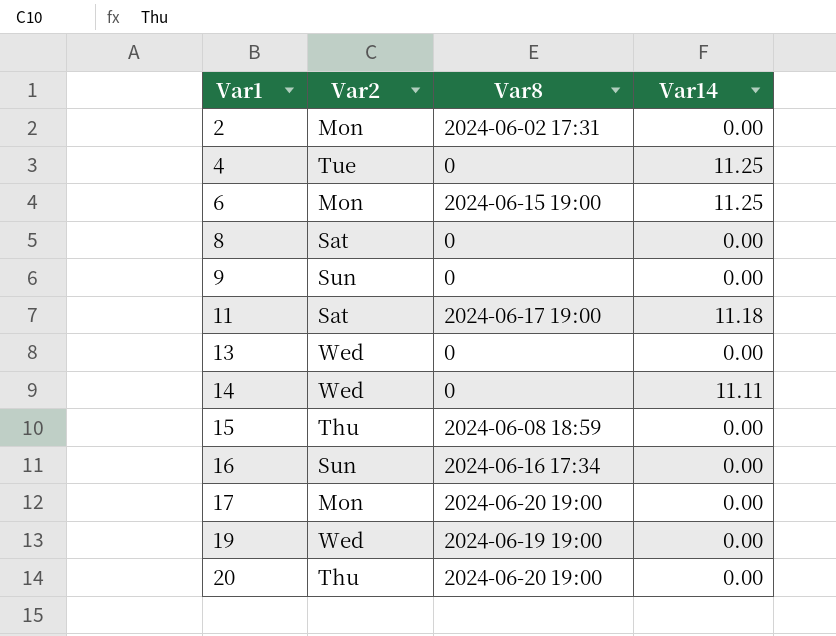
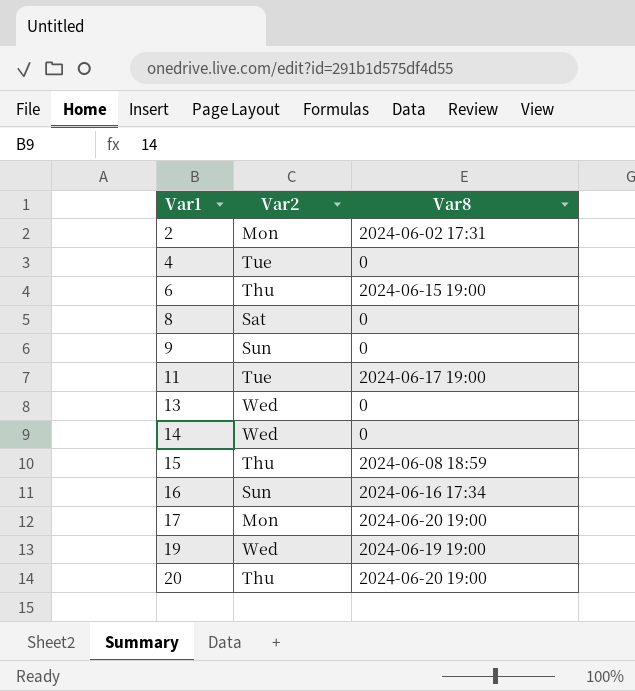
column Var14 | position: 4 -> none
6 | Var2: Mon -> Thu
11 | Var2: Sat -> Tue

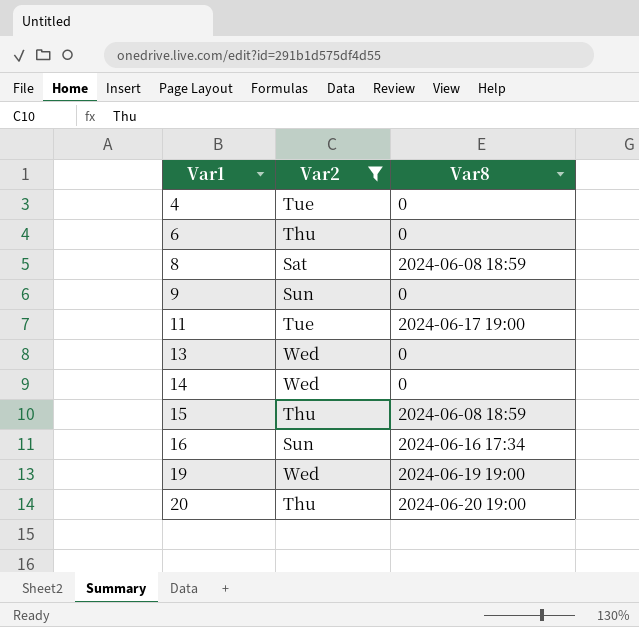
filter: none -> Var2 != Mon
6 | Var8: 2024-06-15 19:00 -> 0
8 | Var8: 0 -> 2024-06-08 18:59

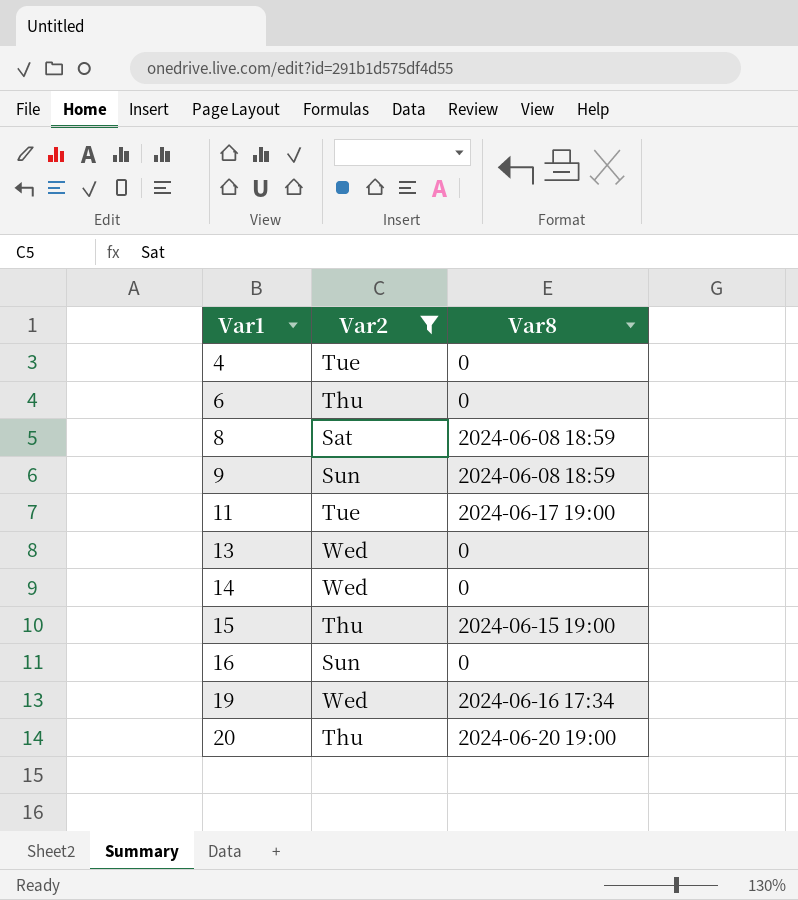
9 | Var8: 0 -> 2024-06-08 18:59
15 | Var8: 2024-06-08 18:59 -> 2024-06-15 19:00
16 | Var8: 2024-06-16 17:34 -> 0
19 | Var8: 2024-06-19 19:00 -> 2024-06-16 17:34

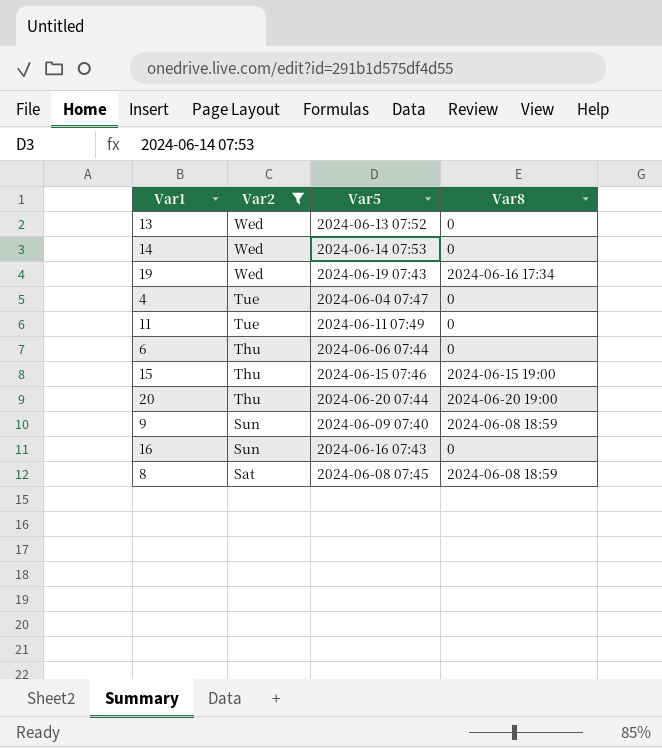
row order: Var1 ascending -> Var2 descending
column Var5 | position: none -> 3
11 | Var8: 2024-06-17 19:00 -> 0

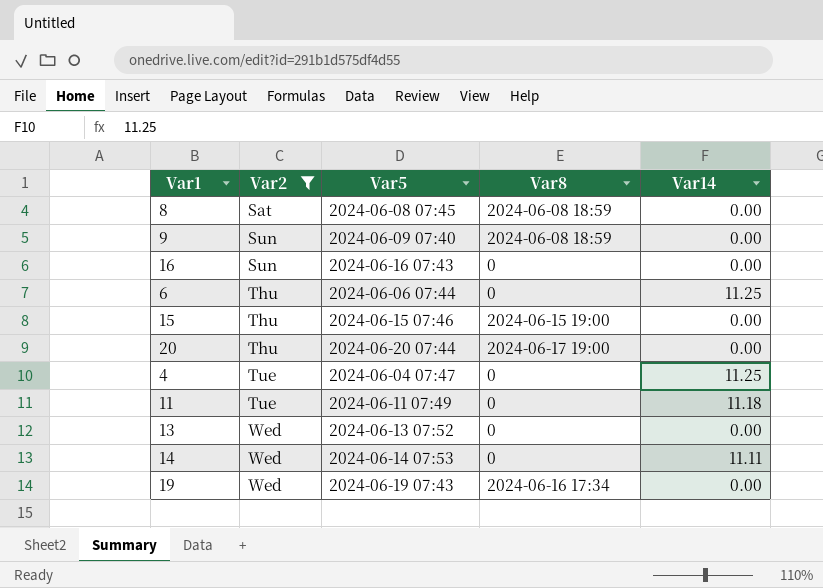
row order: Var2 descending -> Var2 ascending
column Var14 | position: none -> 5
20 | Var8: 2024-06-20 19:00 -> 2024-06-17 19:00

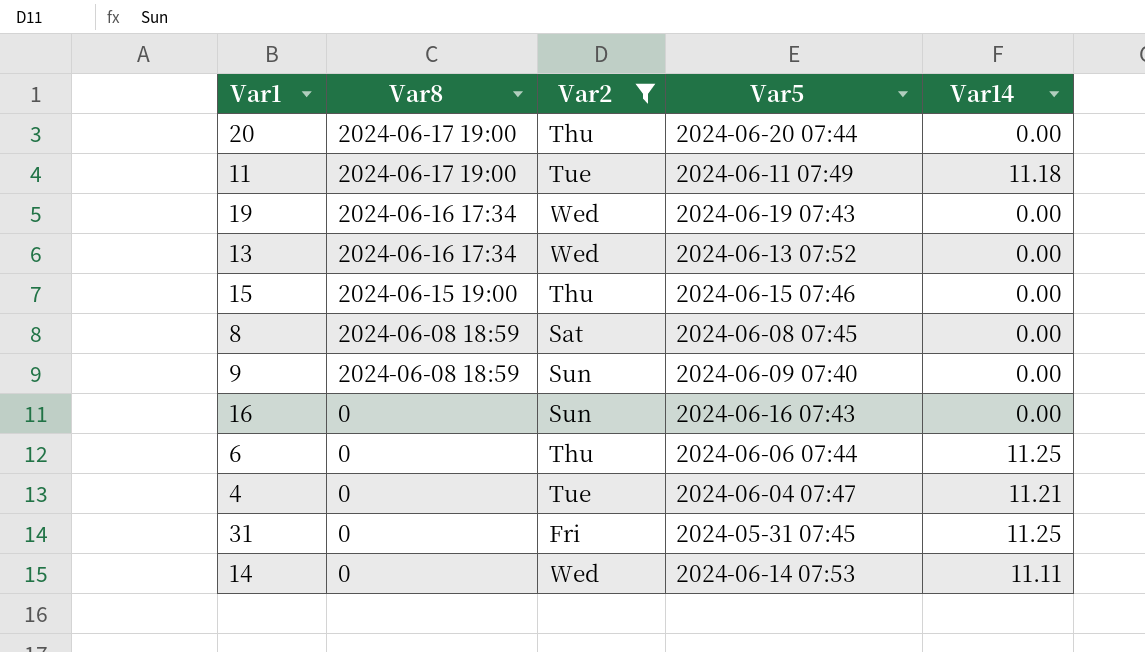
row order: Var2 ascending -> Var8 descending
column Var8 | position: 4 -> 2
11 | Var8: 0 -> 2024-06-17 19:00
13 | Var8: 0 -> 2024-06-16 17:34
4 | Var14: 11.25 -> 11.21
row 31: none -> 0 | Fri | 2024-05-31 07:45 | 11.25

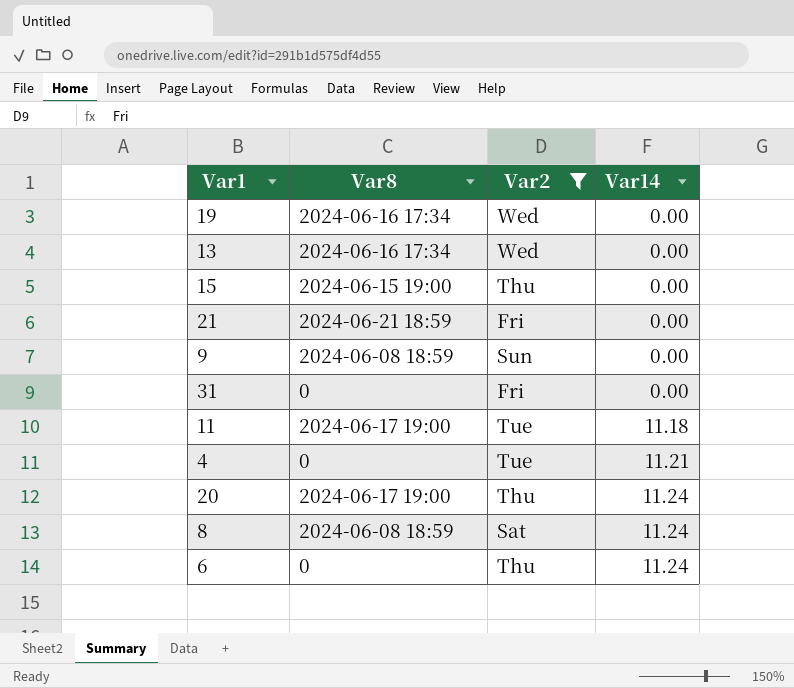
row order: Var8 descending -> Var14 ascending
column Var5 | position: 4 -> none
row 16: 0 | Sun | 2024-06-16 07:43 | 0.00 -> none
row 14: 0 | Wed | 2024-06-14 07:53 | 11.11 -> none
row 21: none -> 2024-06-21 18:59 | Fri | 0.00
31 | Var14: 11.25 -> 0.00
20 | Var14: 0.00 -> 11.24
8 | Var14: 0.00 -> 11.24
6 | Var14: 11.25 -> 11.24

